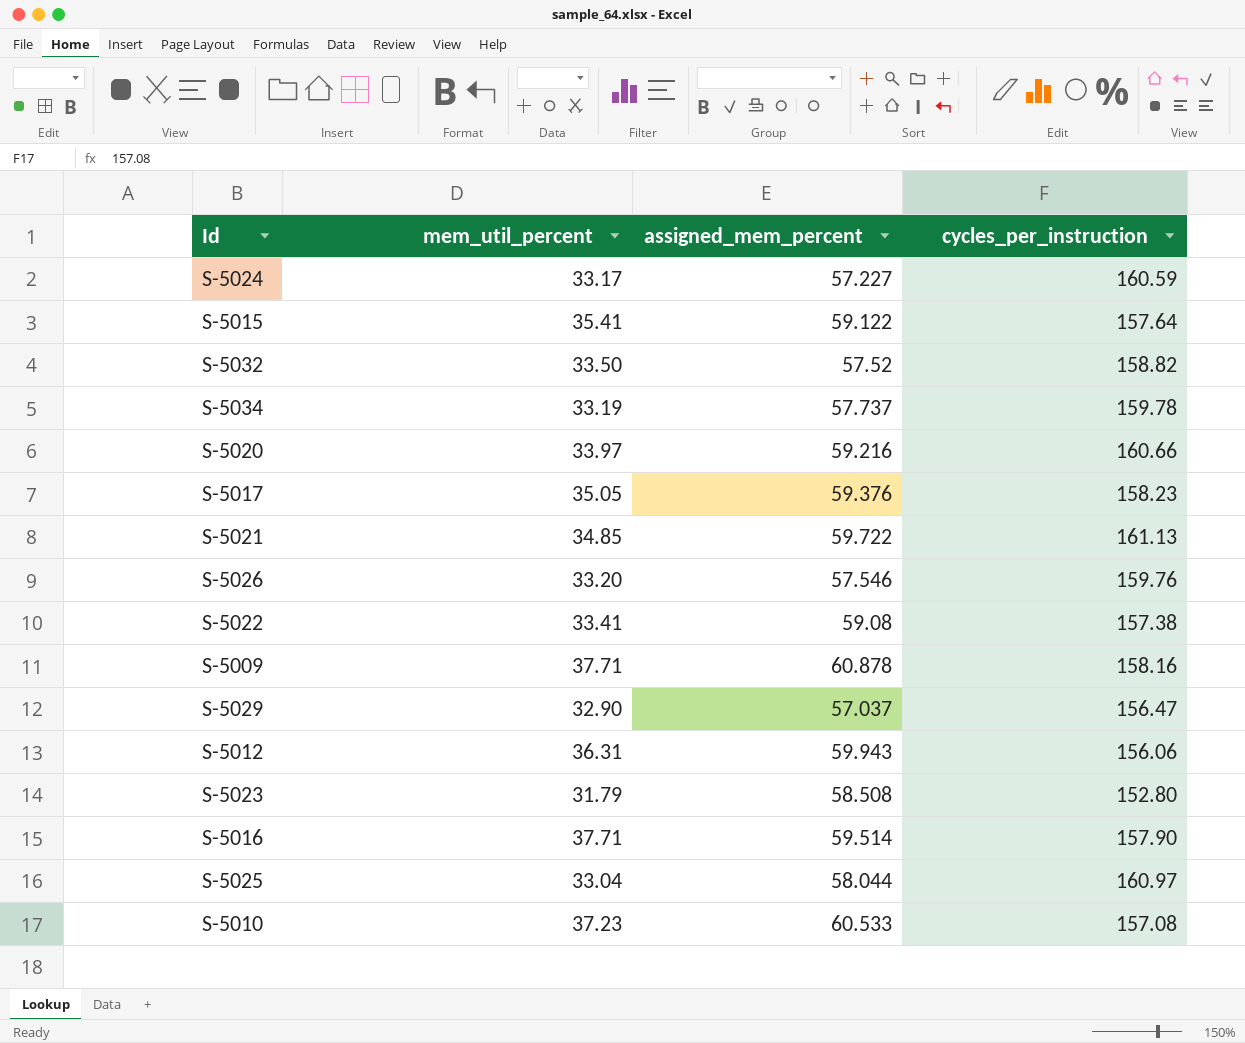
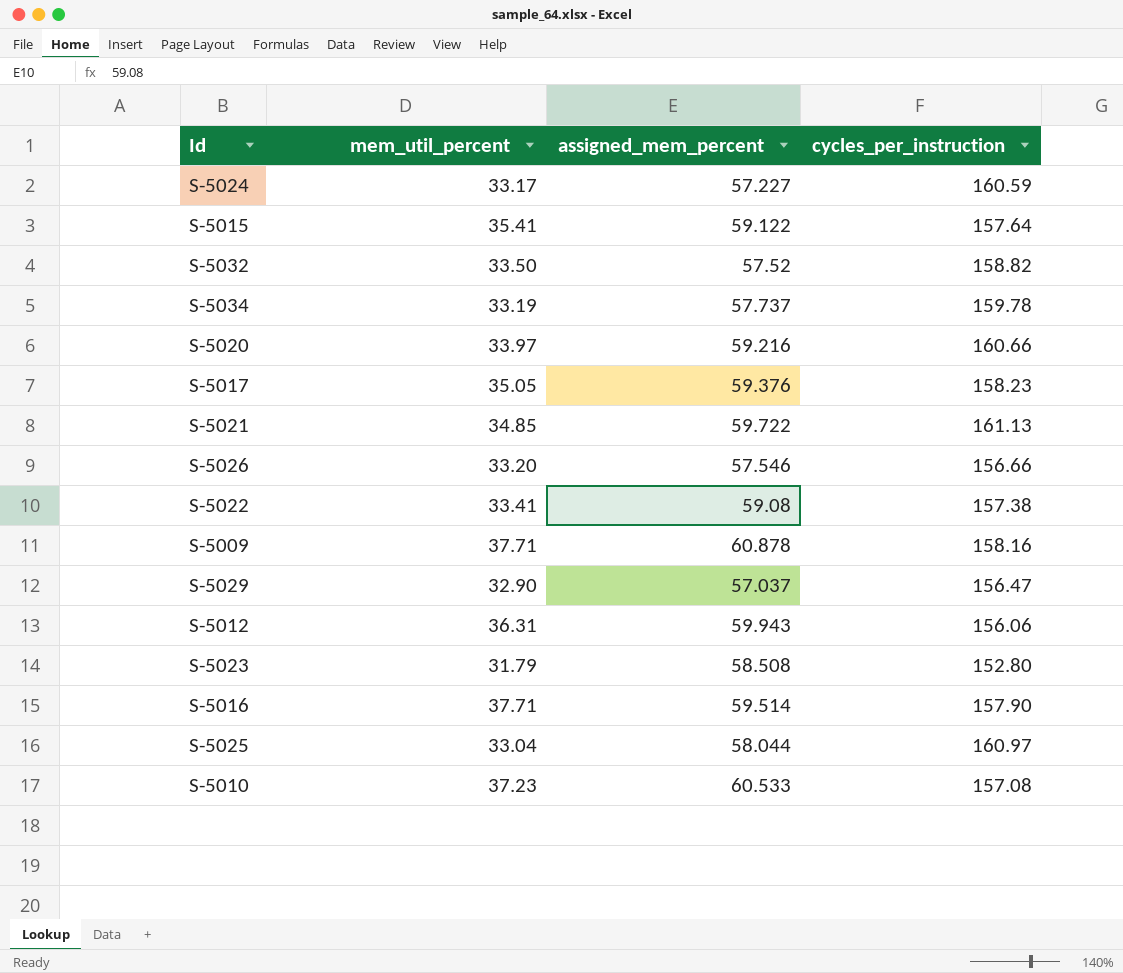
S-5026 | cycles_per_instruction: 159.76 -> 156.66

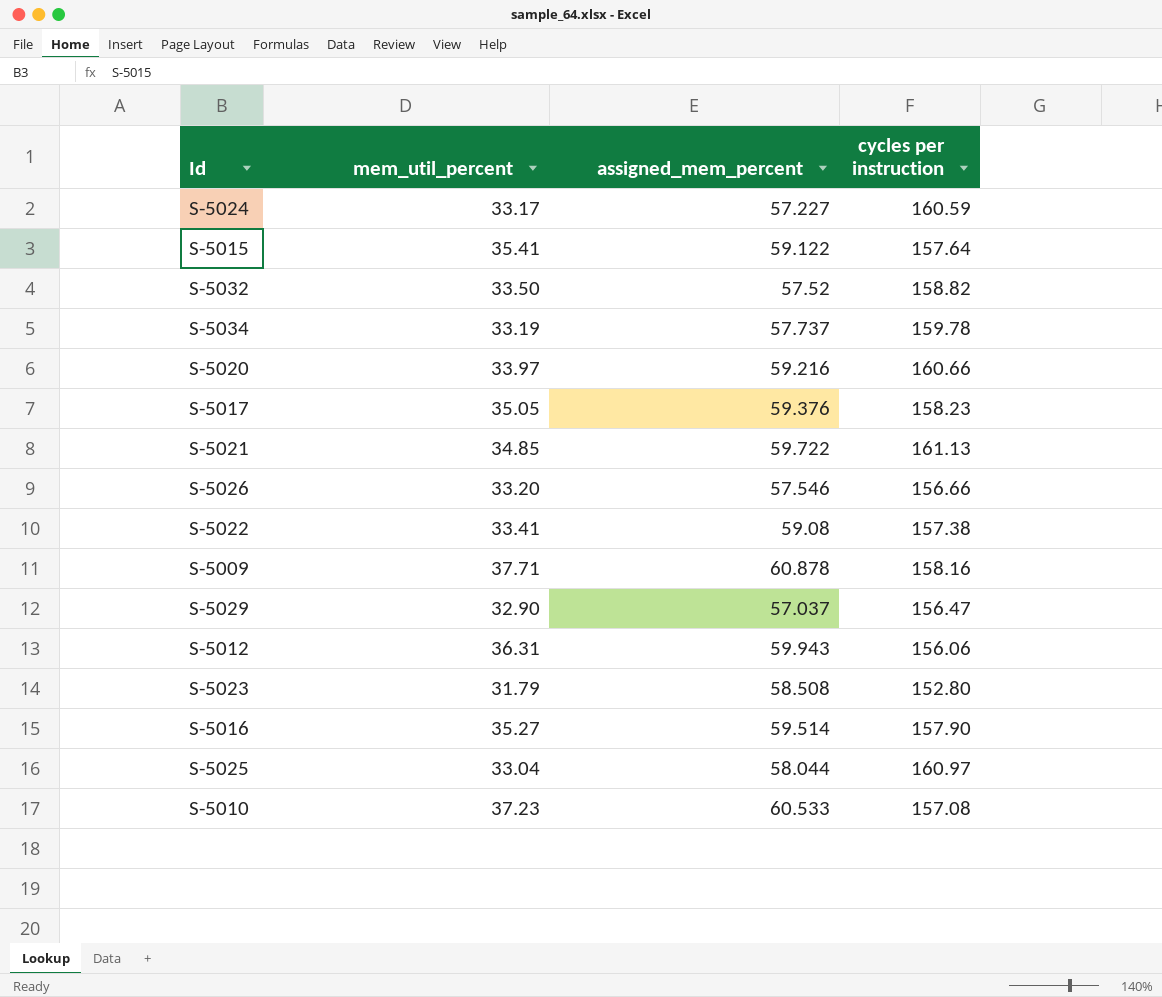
column name: cycles_per_instruction -> cycles per instruction
S-5016 | mem_util_percent: 37.71 -> 35.27

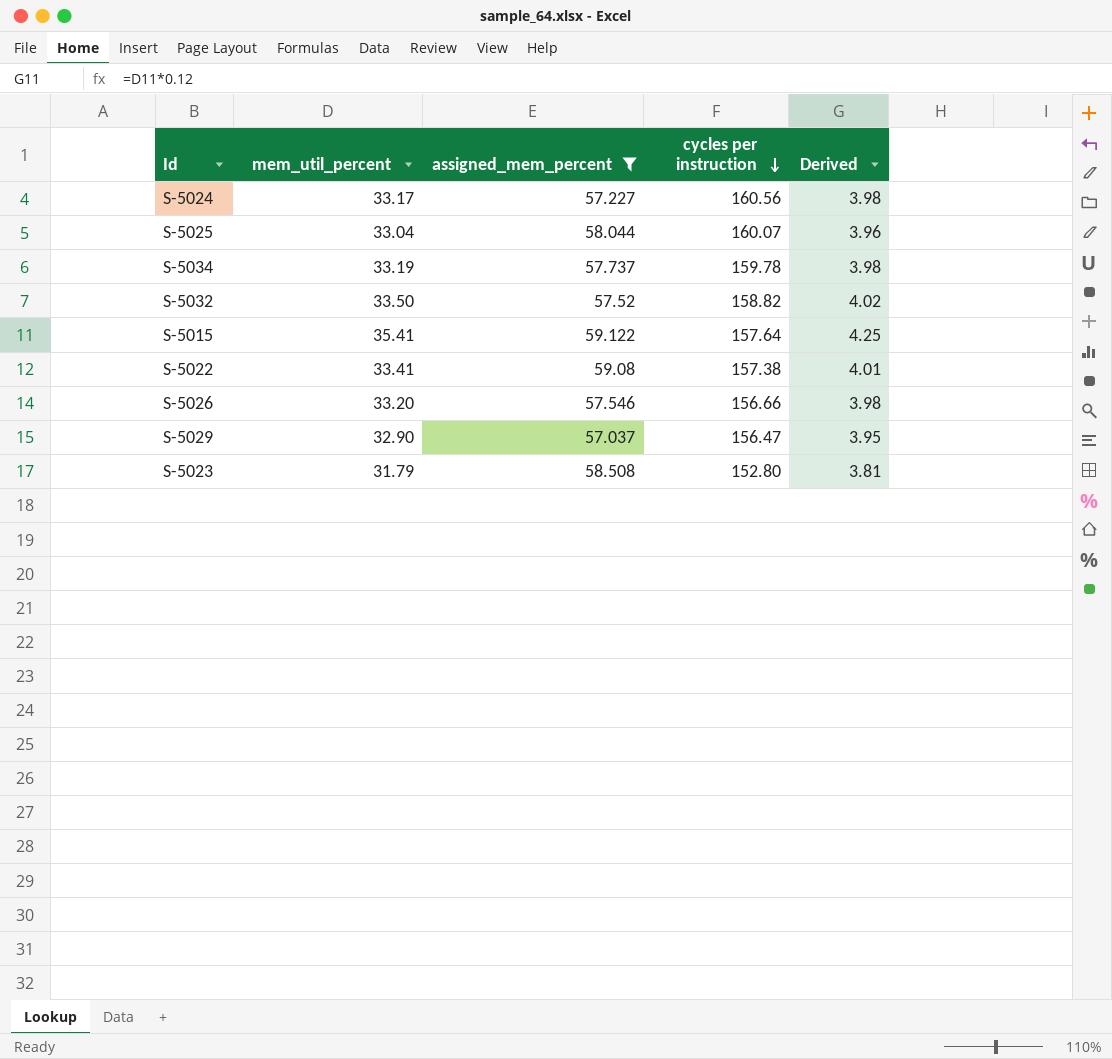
filter: none -> assigned_mem_percent <= 59.122
row order: none -> cycles per instruction descending
column Derived | formula: none -> [mem_util_percent] * 0.12
S-5024 | cycles per instruction: 160.59 -> 160.56
S-5025 | cycles per instruction: 160.97 -> 160.07

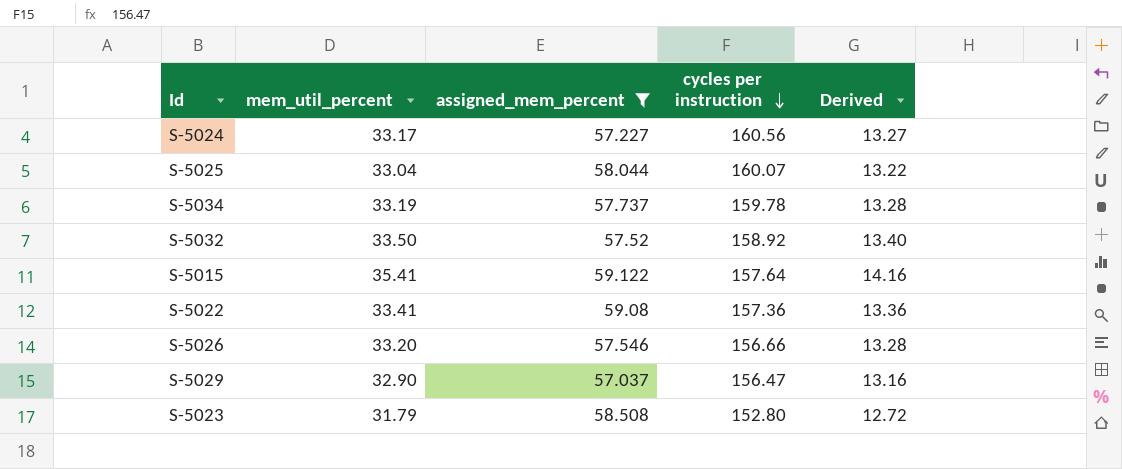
column Derived | formula: [mem_util_percent] * 0.12 -> [mem_util_percent] * 0.4
S-5032 | cycles per instruction: 158.82 -> 158.92
S-5022 | cycles per instruction: 157.38 -> 157.36

